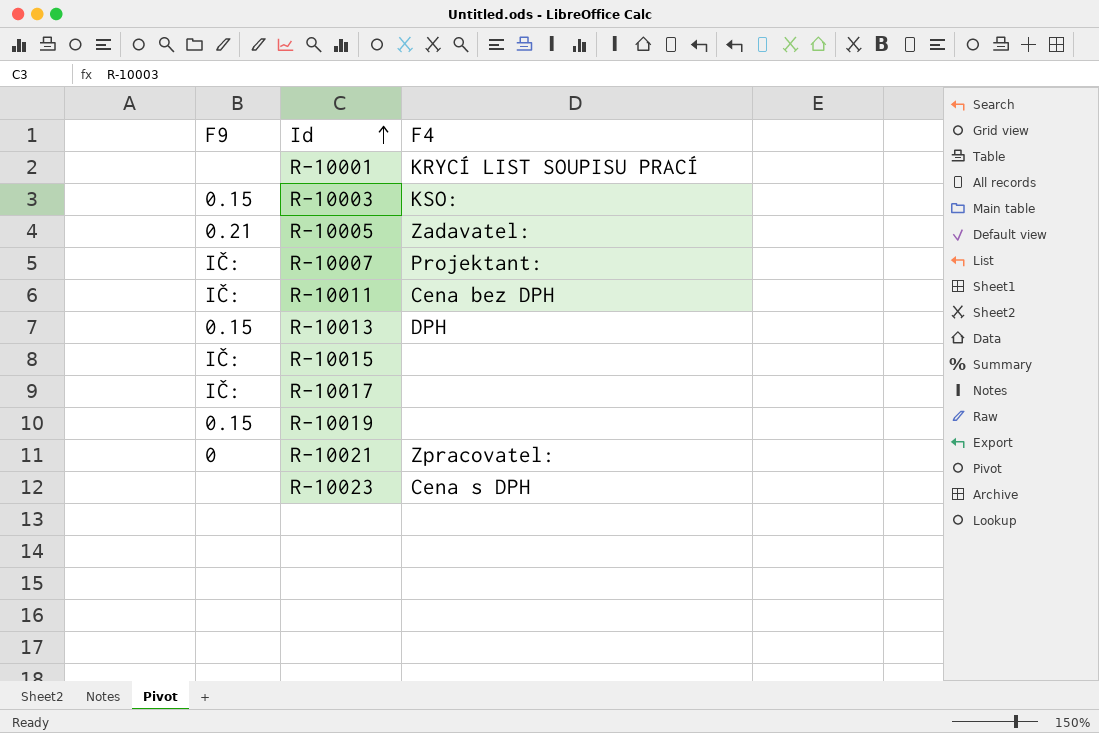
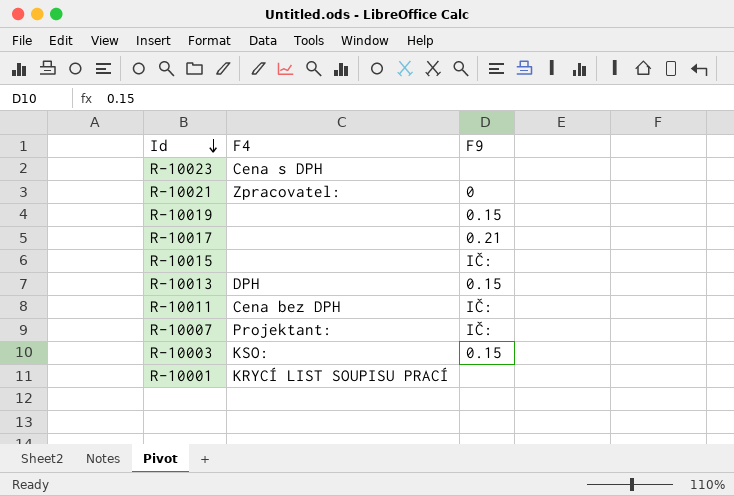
row order: Id ascending -> Id descending
column F9 | position: 1 -> 3
row R-10005: 0.21 | Zadavatel: -> none
R-10017 | F9: IČ: -> 0.21

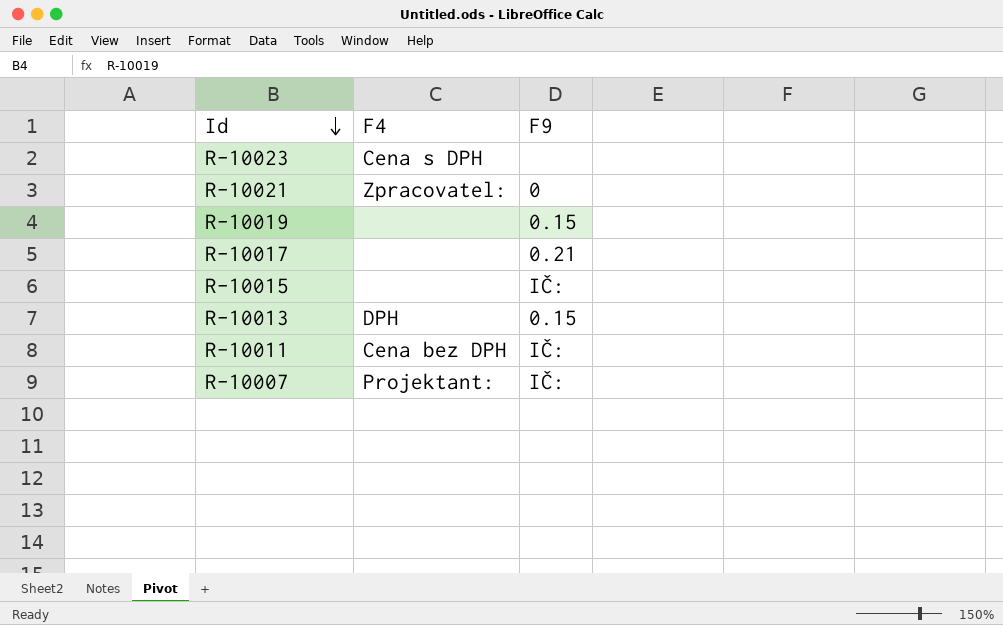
row R-10003: KSO: | 0.15 -> none
row R-10001: KRYCÍ LIST SOUPISU PRACÍ | none -> none

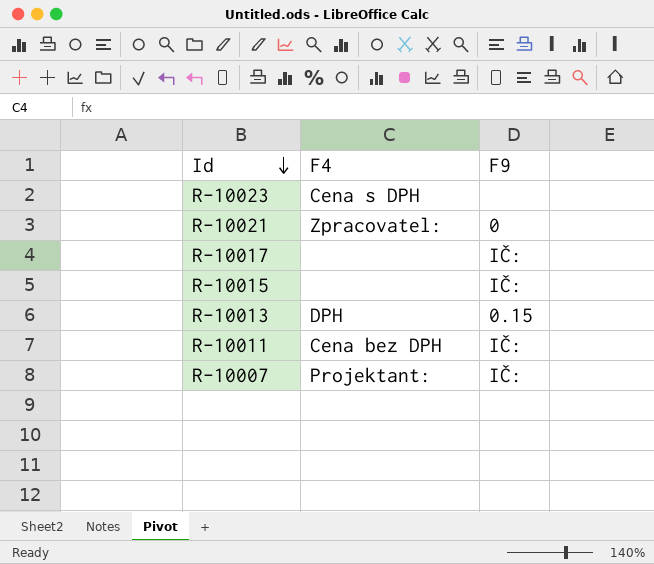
row R-10019: none | 0.15 -> none
R-10017 | F9: 0.21 -> IČ:

